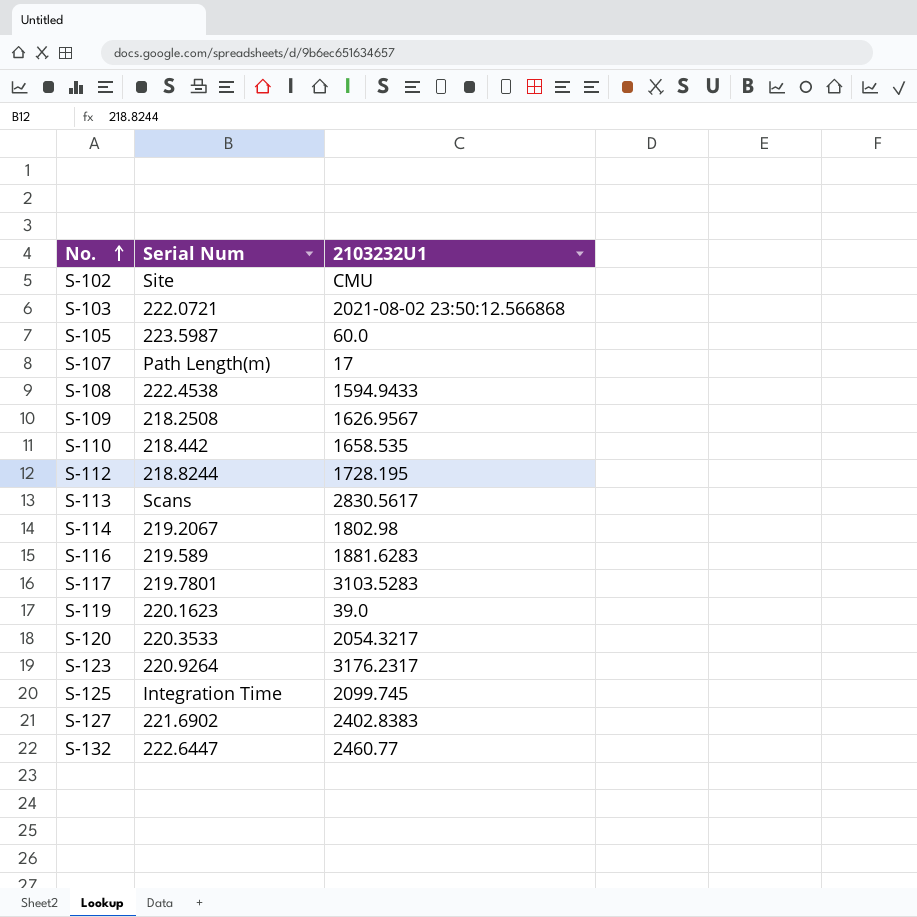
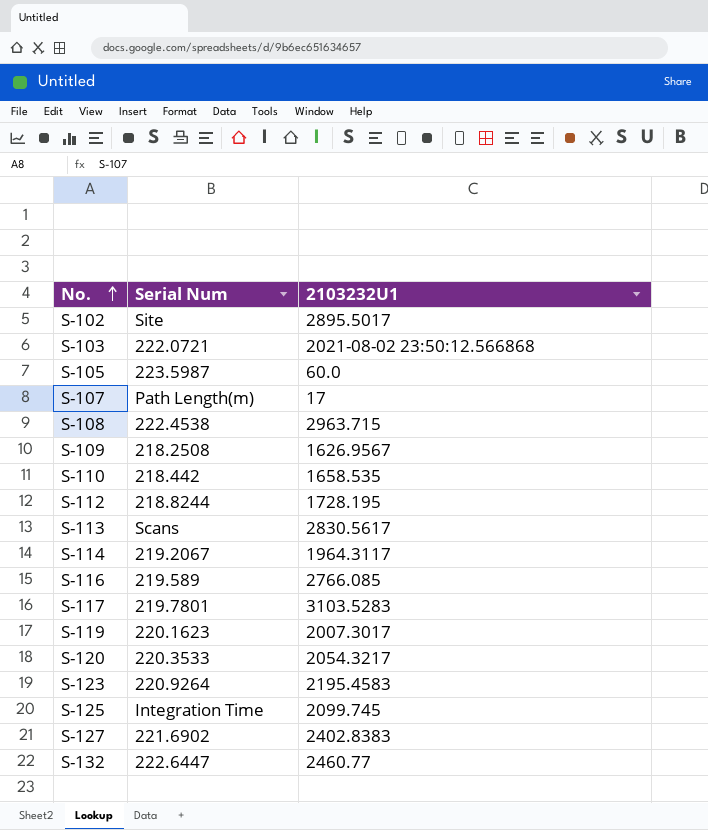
S-102 | 2103232U1: CMU -> 2895.5017
S-108 | 2103232U1: 1594.9433 -> 2963.715
S-114 | 2103232U1: 1802.98 -> 1964.3117
S-116 | 2103232U1: 1881.6283 -> 2766.085
S-119 | 2103232U1: 39.0 -> 2007.3017
S-123 | 2103232U1: 3176.2317 -> 2195.4583

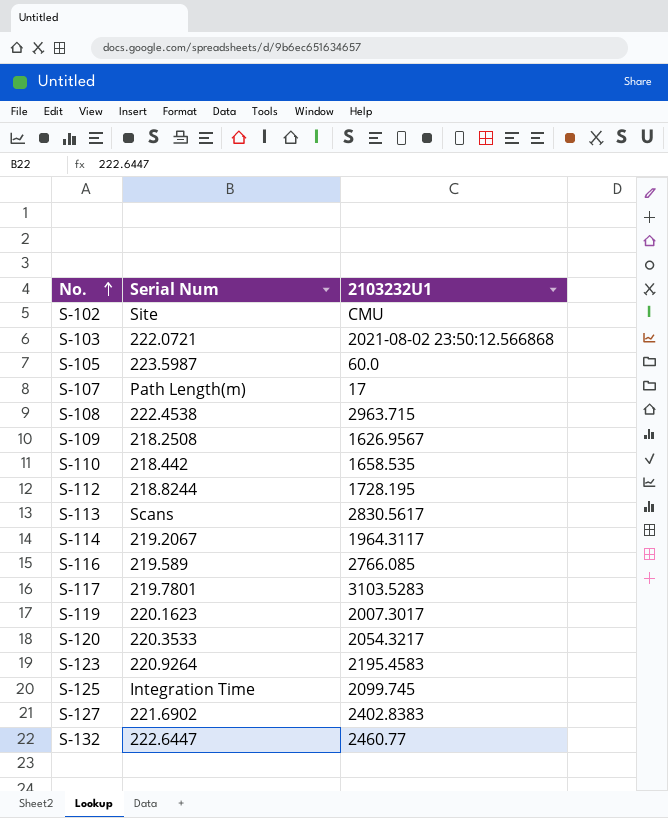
S-102 | 2103232U1: 2895.5017 -> CMU

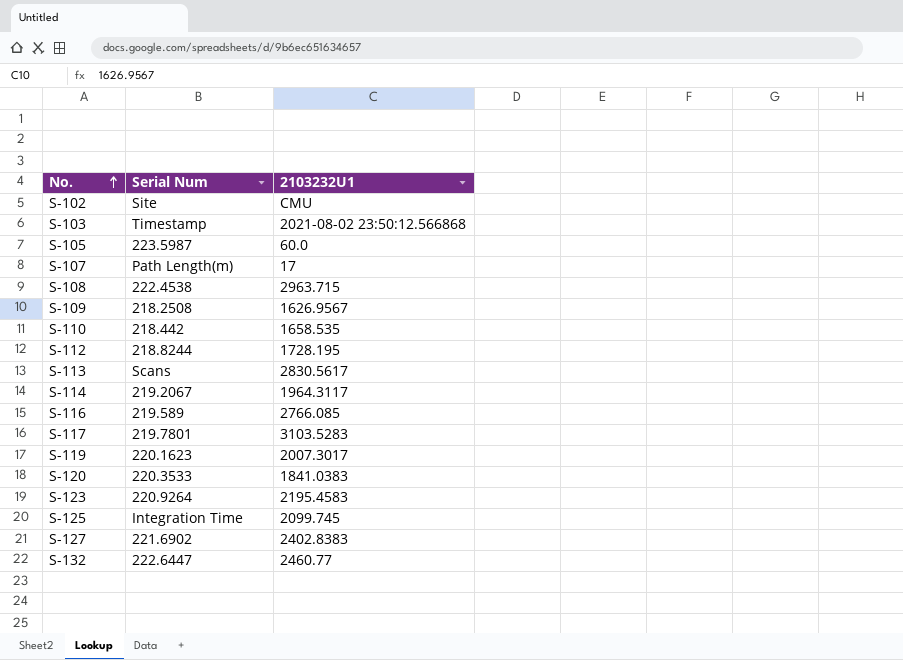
S-103 | Serial Num: 222.0721 -> Timestamp
S-120 | 2103232U1: 2054.3217 -> 1841.0383

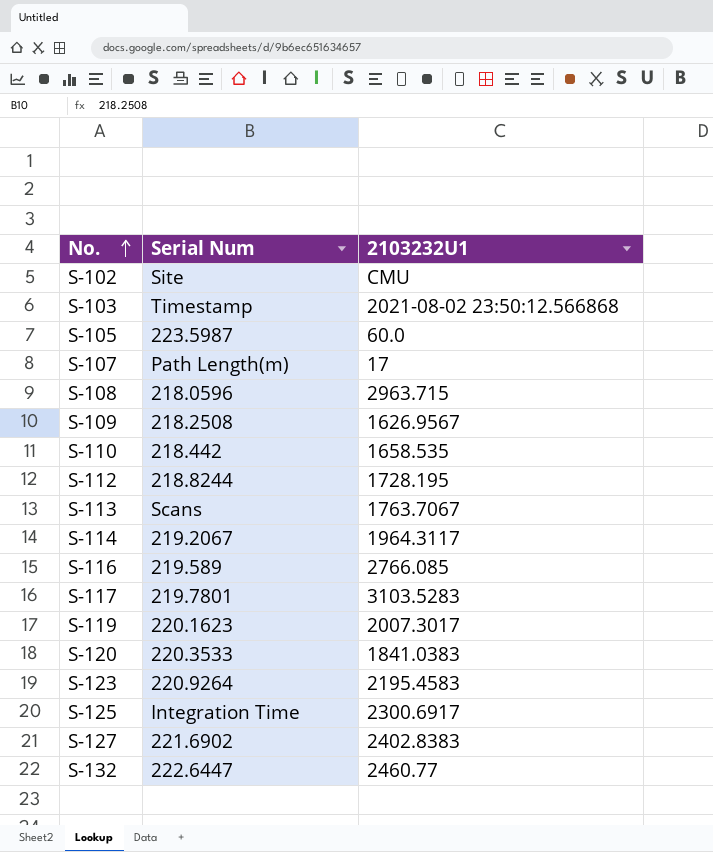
S-108 | Serial Num: 222.4538 -> 218.0596
S-113 | 2103232U1: 2830.5617 -> 1763.7067
S-125 | 2103232U1: 2099.745 -> 2300.6917

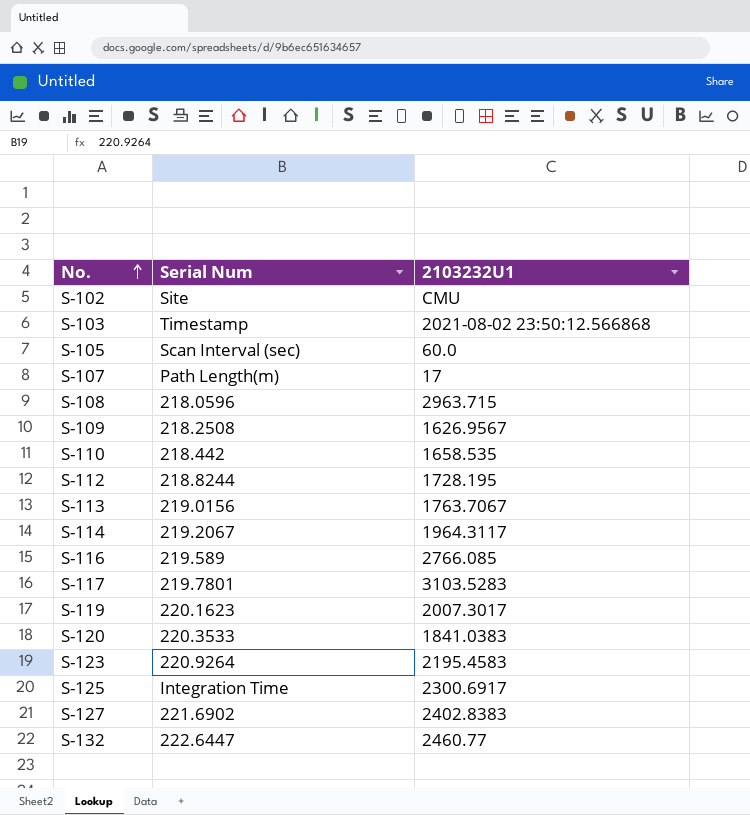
S-105 | Serial Num: 223.5987 -> Scan Interval (sec)
S-113 | Serial Num: Scans -> 219.0156

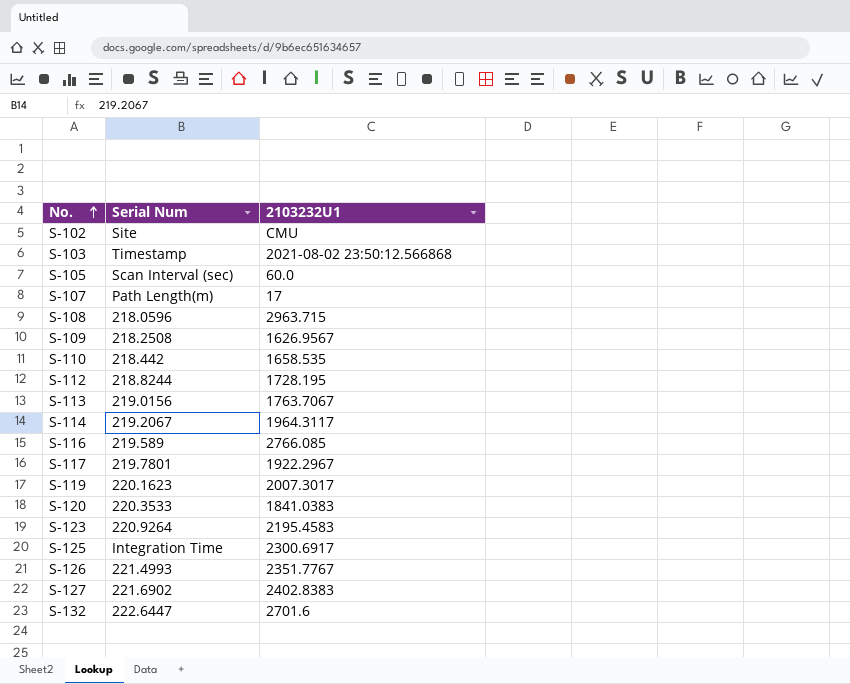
S-117 | 2103232U1: 3103.5283 -> 1922.2967
row S-126: none -> 221.4993 | 2351.7767
S-132 | 2103232U1: 2460.77 -> 2701.6

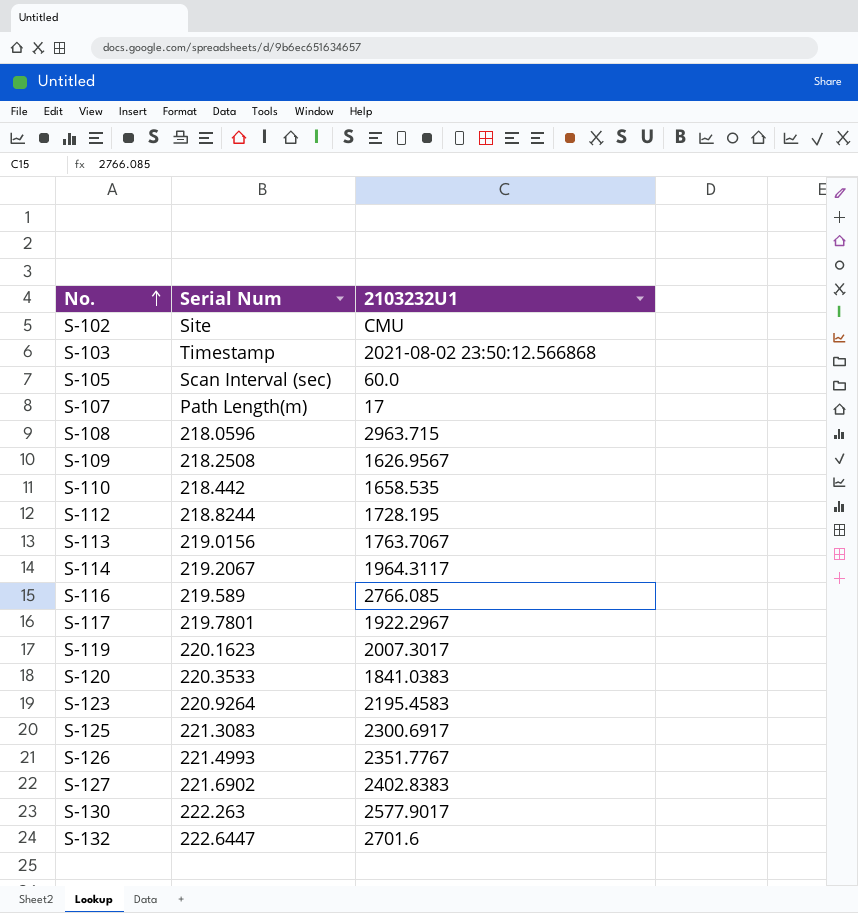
S-125 | Serial Num: Integration Time -> 221.3083
row S-130: none -> 222.263 | 2577.9017

